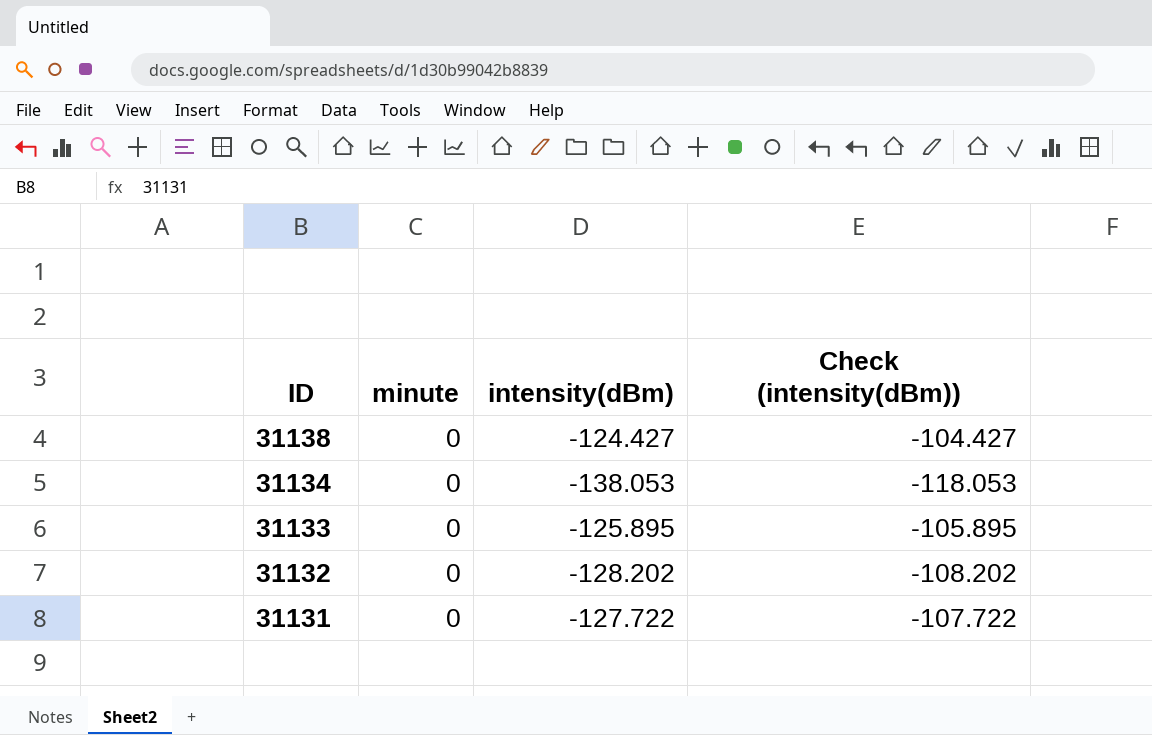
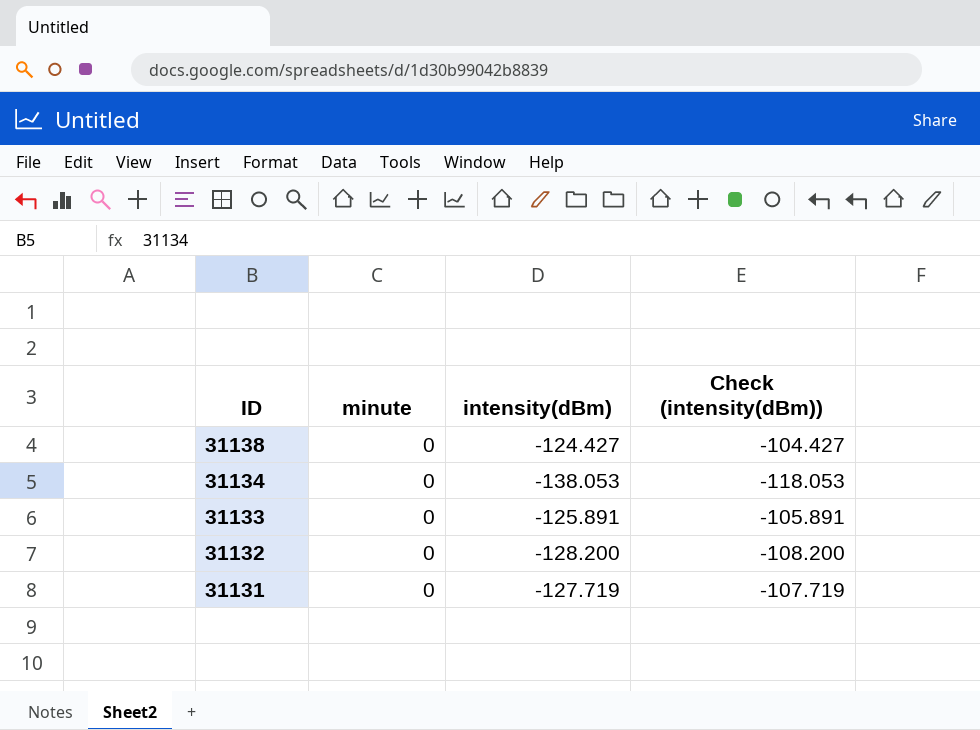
31133 | intensity(dBm): -125.895 -> -125.891
31133 | Check (intensity(dBm)): -105.895 -> -105.891
31132 | intensity(dBm): -128.202 -> -128.200
31132 | Check (intensity(dBm)): -108.202 -> -108.200
31131 | intensity(dBm): -127.722 -> -127.719
31131 | Check (intensity(dBm)): -107.722 -> -107.719

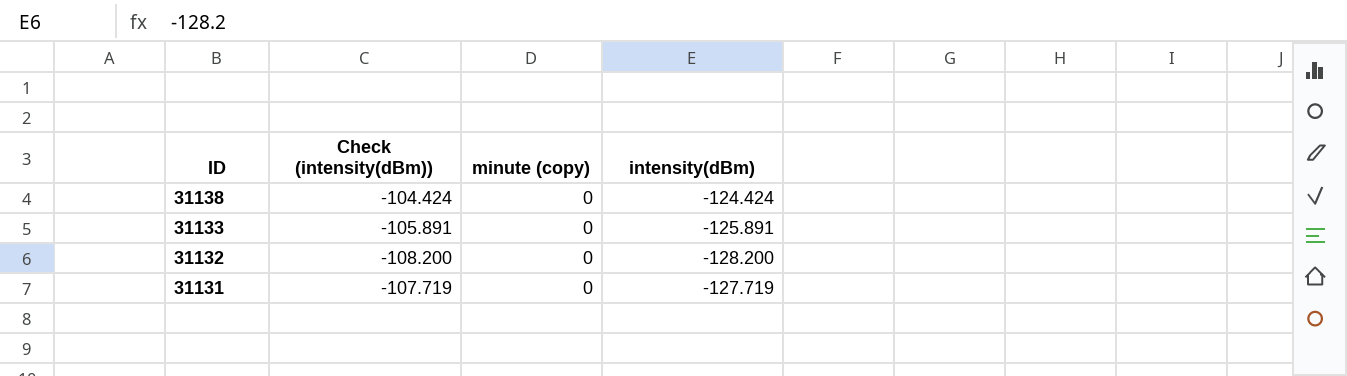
column Check (intensity(dBm)) | position: 4 -> 2
column name: minute -> minute (copy)
row 31134: 0 | -138.053 | -118.053 -> none
31138 | Check (intensity(dBm)): -104.427 -> -104.424
31138 | intensity(dBm): -124.427 -> -124.424

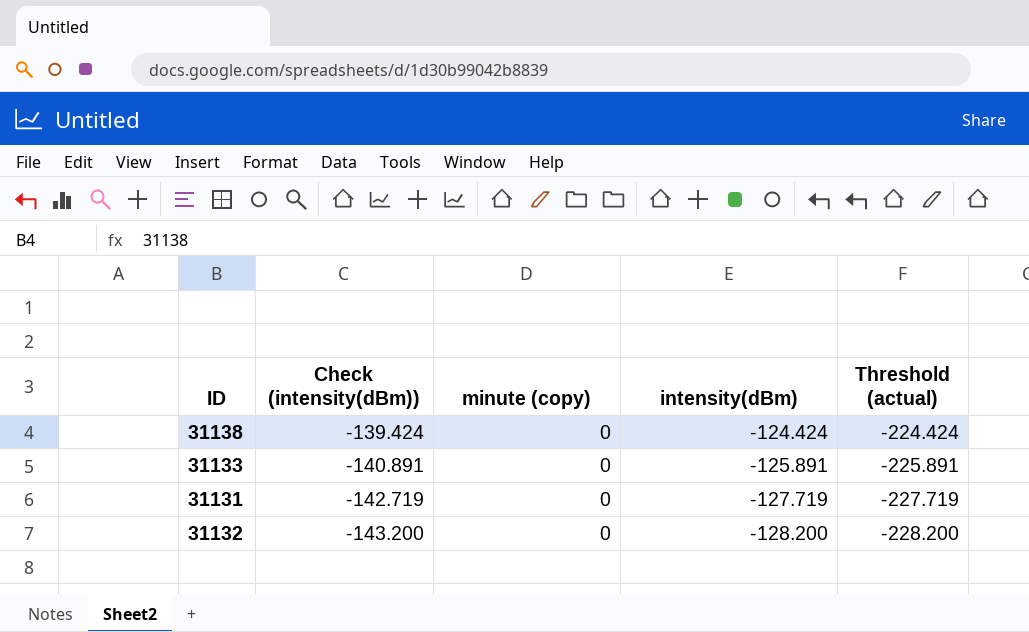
row order: ID descending -> Check (intensity(dBm)) descending
column Check (intensity(dBm)) | formula: [intensity(dBm)] + 20 -> [intensity(dBm)] - 15
column Threshold (actual) | formula: none -> [intensity(dBm)] - 100

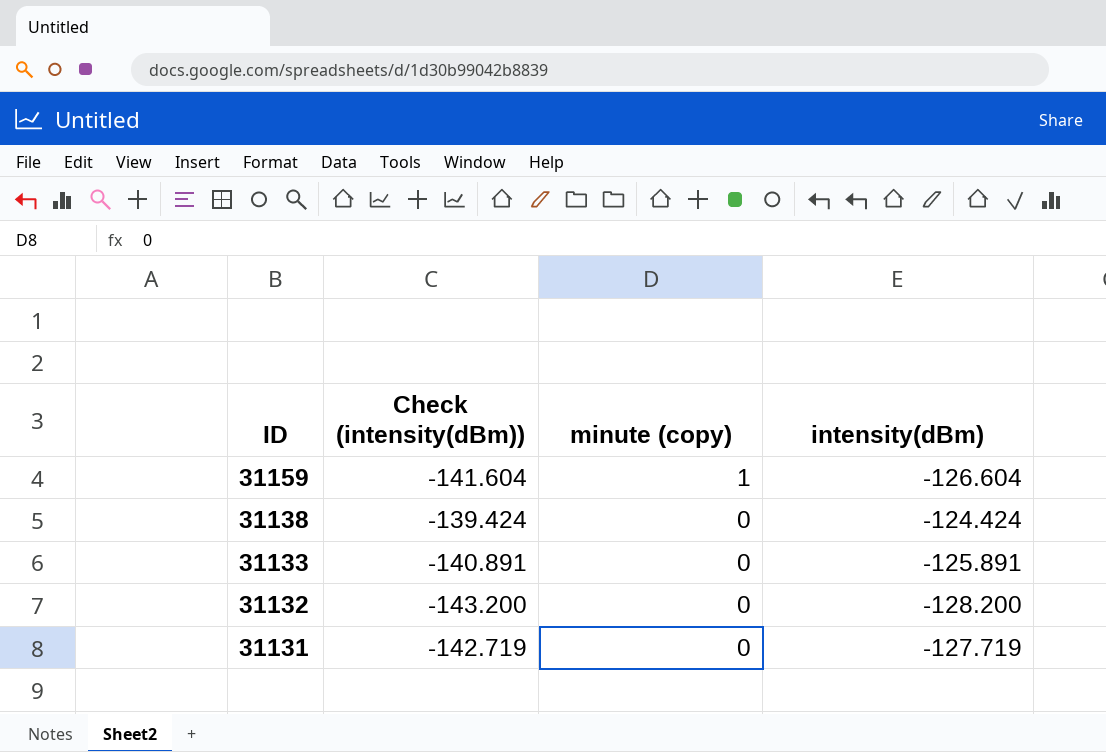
row order: Check (intensity(dBm)) descending -> ID descending
column Threshold (actual) | formula: [intensity(dBm)] - 100 -> none
row 31159: none -> -141.604 | 1 | -126.604

